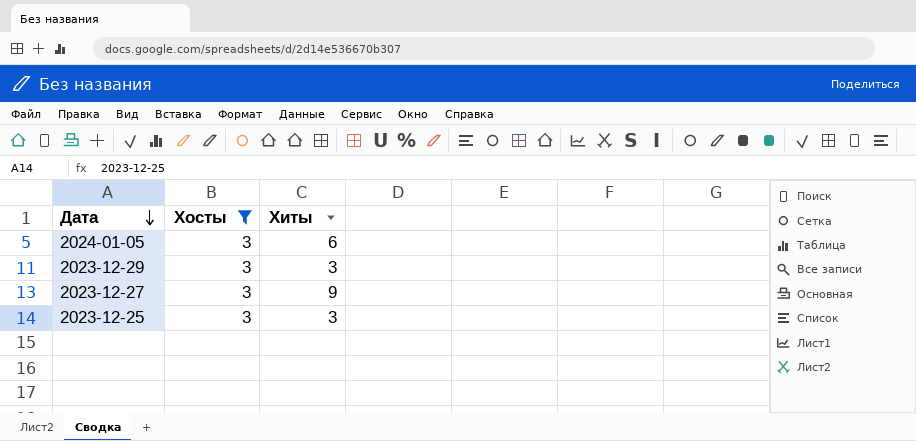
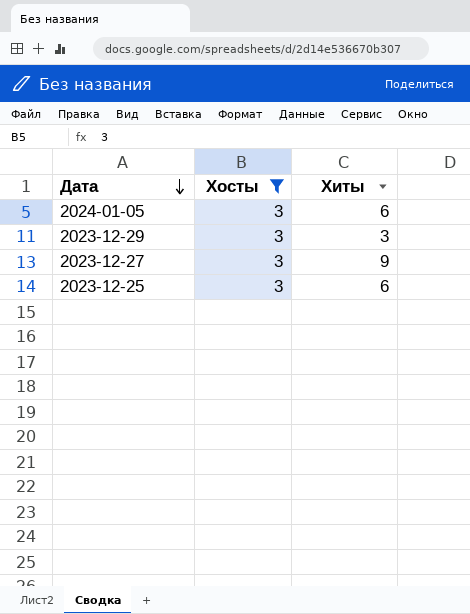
2023-12-25 | Хиты: 3 -> 6

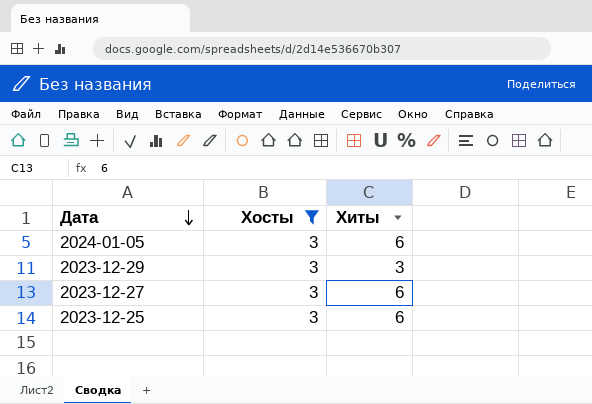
2023-12-27 | Хиты: 9 -> 6

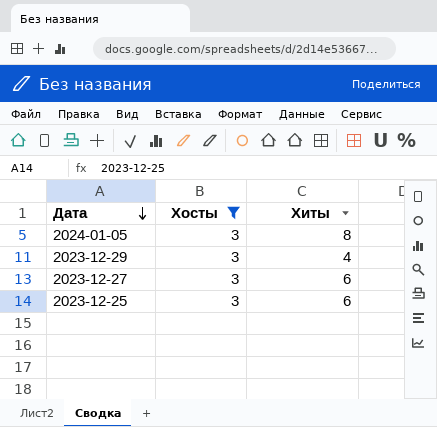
2024-01-05 | Хиты: 6 -> 8
2023-12-29 | Хиты: 3 -> 4

